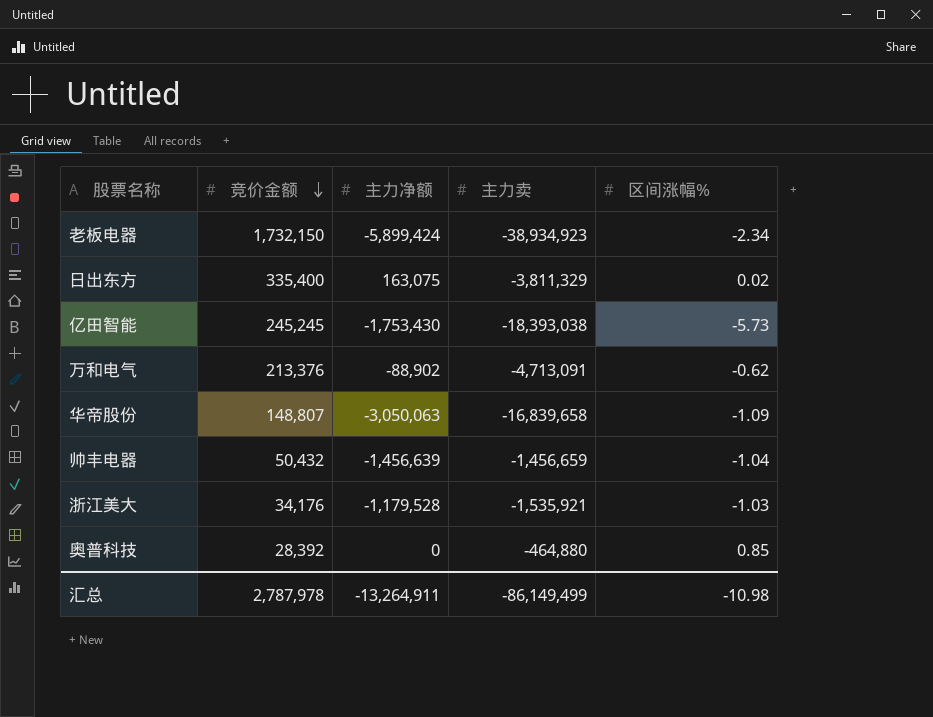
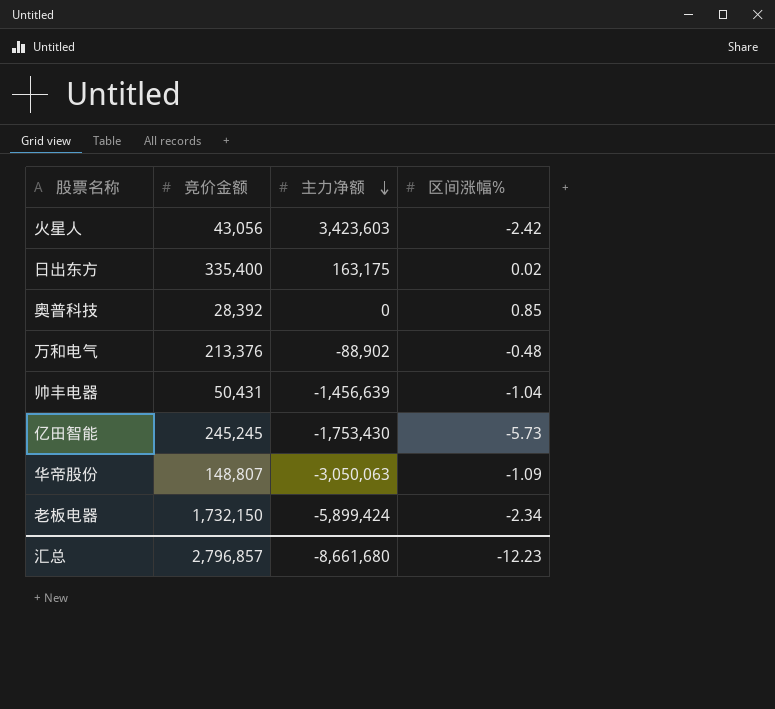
row order: 竞价金额 descending -> 主力净额 descending
column 主力卖 | position: 4 -> none
row 浙江美大: 34,176 | -1,179,528 | -1,535,921 | -1.03 -> none
row 火星人: none -> 43,056 | 3,423,603 | -2.42
日出东方 | 主力净额: 163,075 -> 163,175
万和电气 | 区间涨幅%: -0.62 -> -0.48
帅丰电器 | 竞价金额: 50,432 -> 50,431
汇总 | 竞价金额: 2,787,978 -> 2,796,857
汇总 | 主力净额: -13,264,911 -> -8,661,680
汇总 | 区间涨幅%: -10.98 -> -12.23

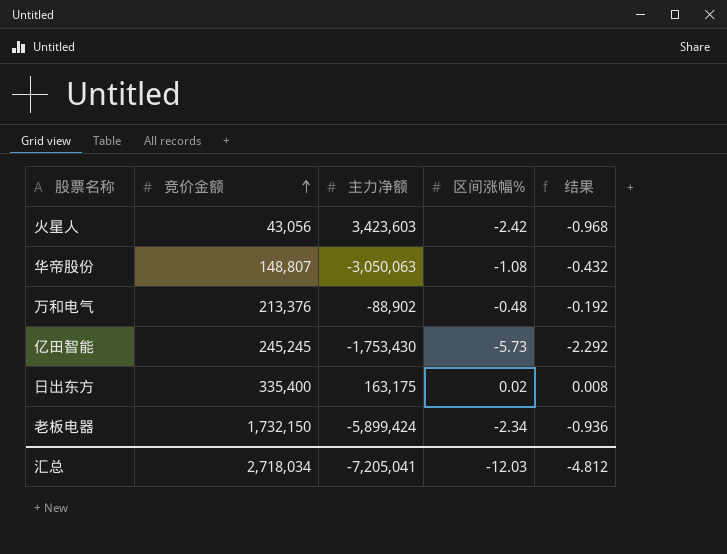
row order: 主力净额 descending -> 竞价金额 ascending
column 结果 | formula: none -> [区间涨幅%] * 0.4
row 奥普科技: 28,392 | 0 | 0.85 -> none
row 帅丰电器: 50,431 | -1,456,639 | -1.04 -> none
华帝股份 | 区间涨幅%: -1.09 -> -1.08
汇总 | 竞价金额: 2,796,857 -> 2,718,034
汇总 | 主力净额: -8,661,680 -> -7,205,041
汇总 | 区间涨幅%: -12.23 -> -12.03

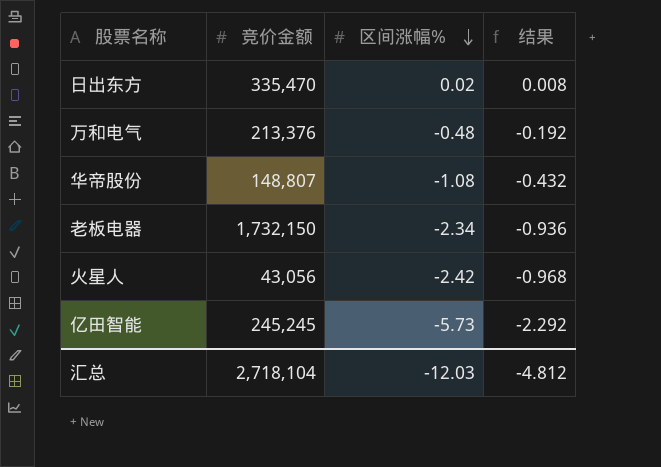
row order: 竞价金额 ascending -> 区间涨幅% descending
column 主力净额 | position: 3 -> none
日出东方 | 竞价金额: 335,400 -> 335,470
汇总 | 竞价金额: 2,718,034 -> 2,718,104

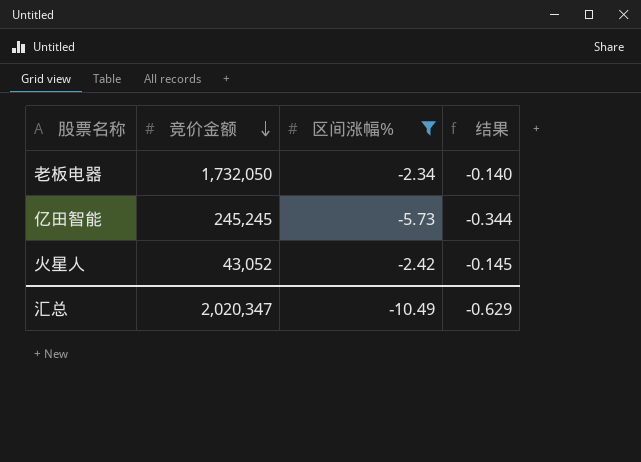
filter: none -> 区间涨幅% <= -2.34
row order: 区间涨幅% descending -> 竞价金额 descending
column 结果 | formula: [区间涨幅%] * 0.4 -> [区间涨幅%] * 0.06
老板电器 | 竞价金额: 1,732,150 -> 1,732,050
火星人 | 竞价金额: 43,056 -> 43,052
汇总 | 竞价金额: 2,718,104 -> 2,020,347
汇总 | 区间涨幅%: -12.03 -> -10.49
汇总 | 结果: -4.812 -> -0.629

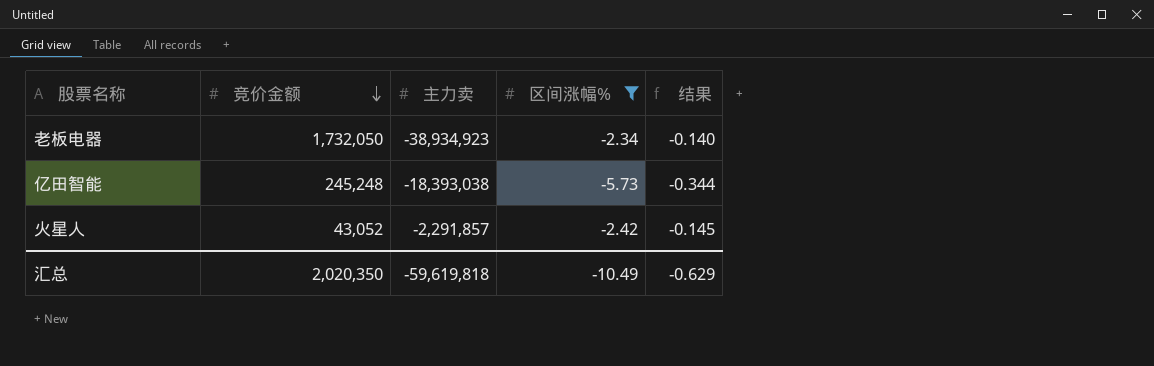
column 主力卖 | position: none -> 3
亿田智能 | 竞价金额: 245,245 -> 245,248
汇总 | 竞价金额: 2,020,347 -> 2,020,350

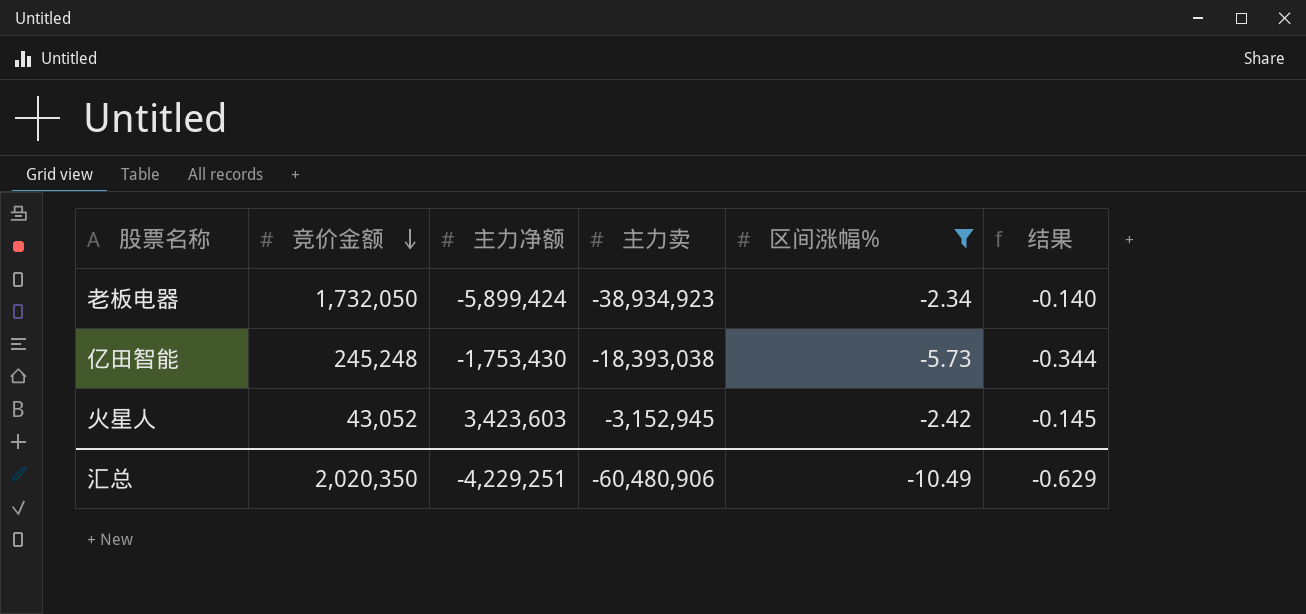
column 主力净额 | position: none -> 3
火星人 | 主力卖: -2,291,857 -> -3,152,945
汇总 | 主力卖: -59,619,818 -> -60,480,906

